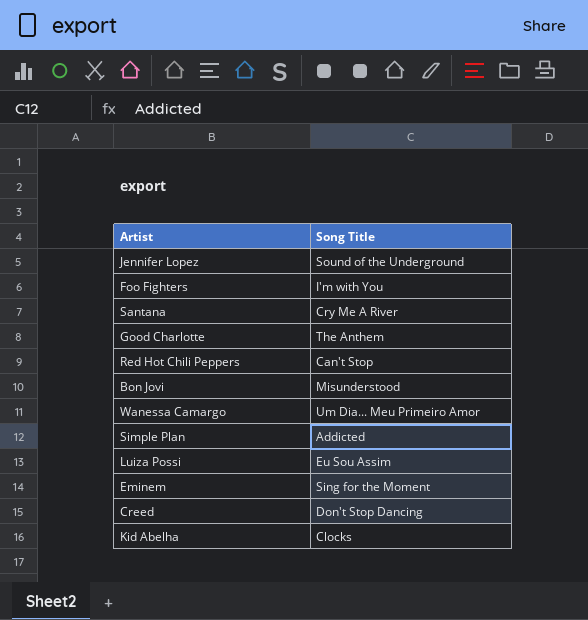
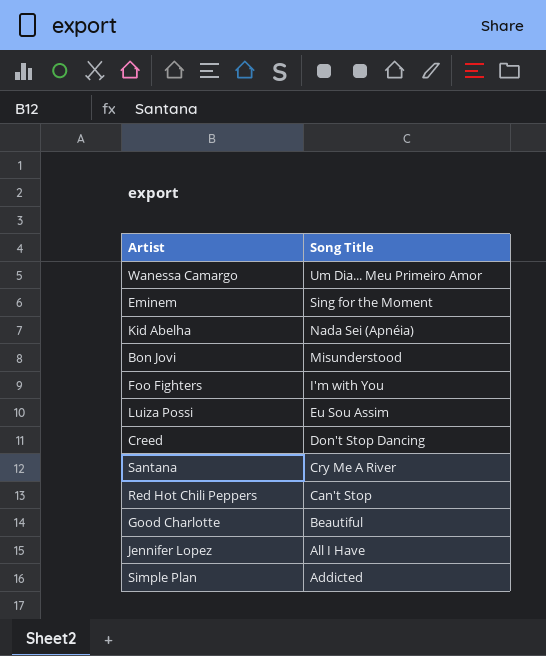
row order: none -> Song Title descending
Kid Abelha | Song Title: Clocks -> Nada Sei (Apnéia)
Good Charlotte | Song Title: The Anthem -> Beautiful
Jennifer Lopez | Song Title: Sound of the Underground -> All I Have

